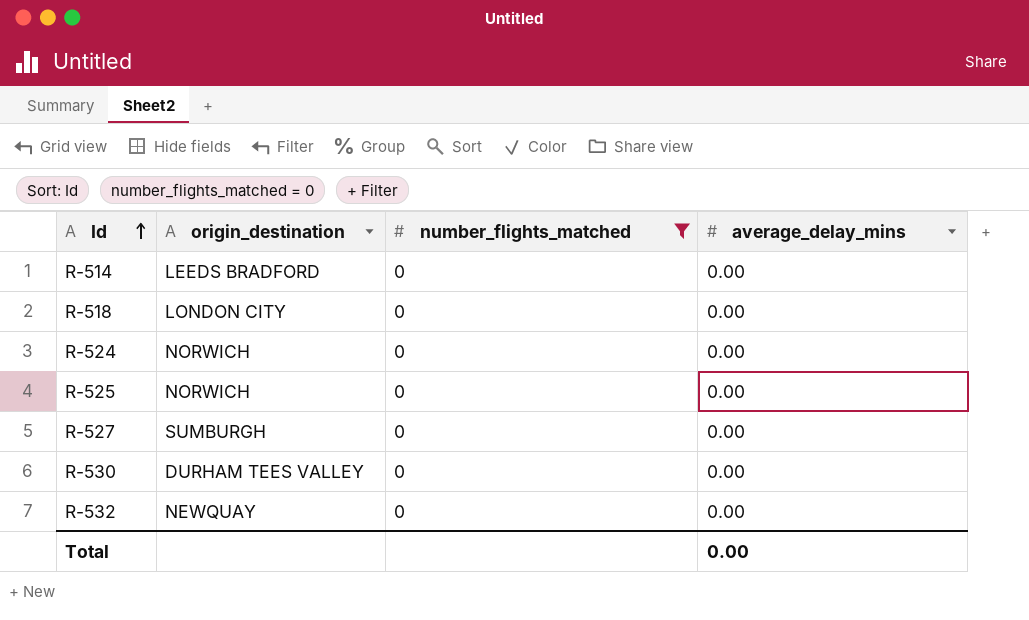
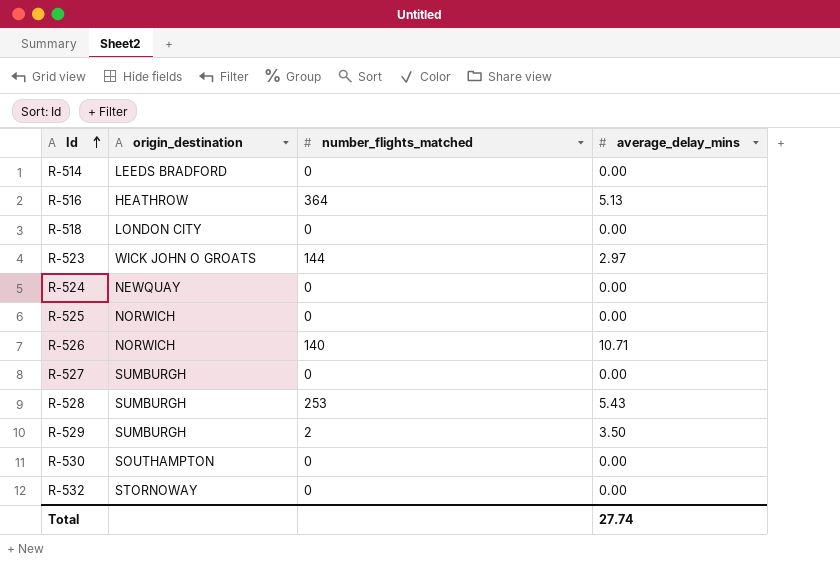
filter: number_flights_matched = 0 -> none
R-524 | origin_destination: NORWICH -> NEWQUAY
R-530 | origin_destination: DURHAM TEES VALLEY -> SOUTHAMPTON
R-532 | origin_destination: NEWQUAY -> STORNOWAY
Total | average_delay_mins: 0.00 -> 27.74

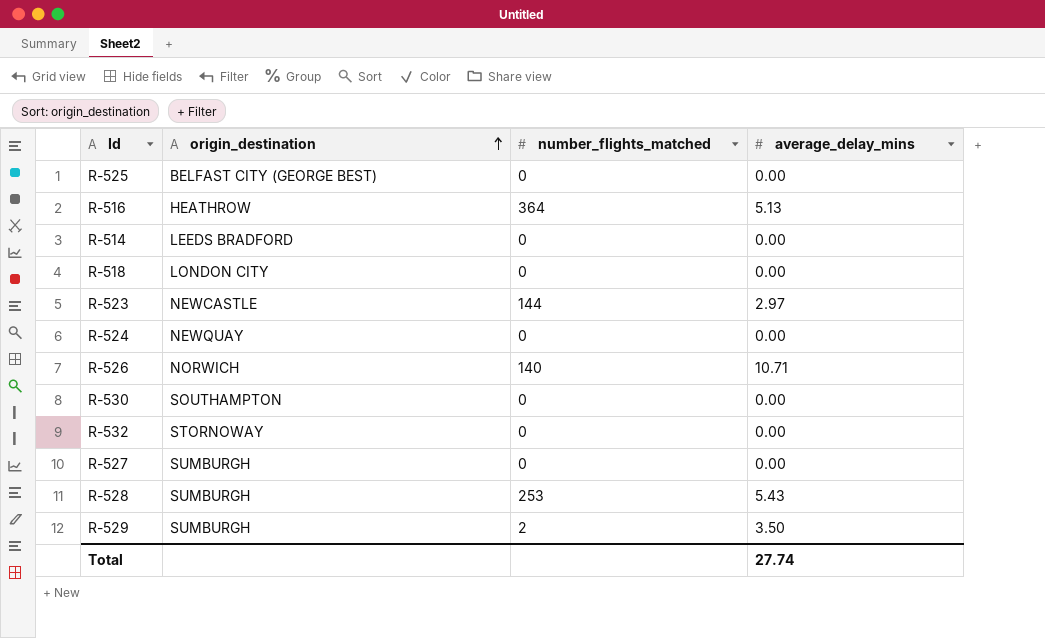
row order: Id ascending -> origin_destination ascending
R-525 | origin_destination: NORWICH -> BELFAST CITY (GEORGE BEST)
R-523 | origin_destination: WICK JOHN O GROATS -> NEWCASTLE

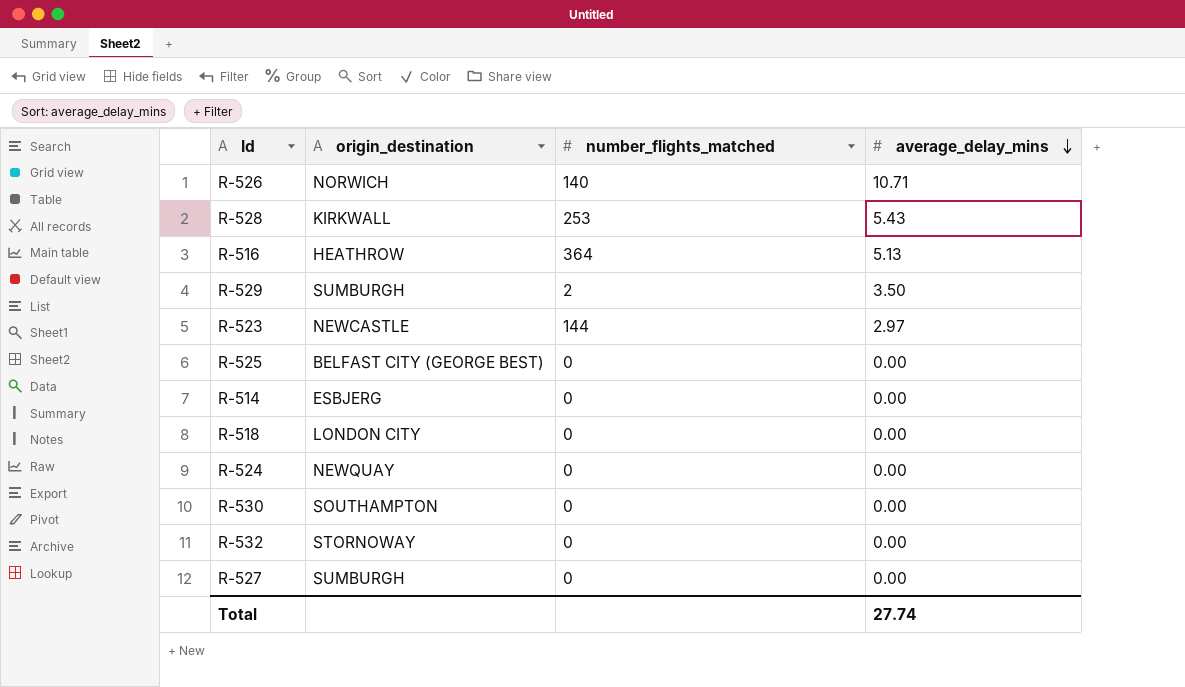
row order: origin_destination ascending -> average_delay_mins descending
R-528 | origin_destination: SUMBURGH -> KIRKWALL
R-514 | origin_destination: LEEDS BRADFORD -> ESBJERG

